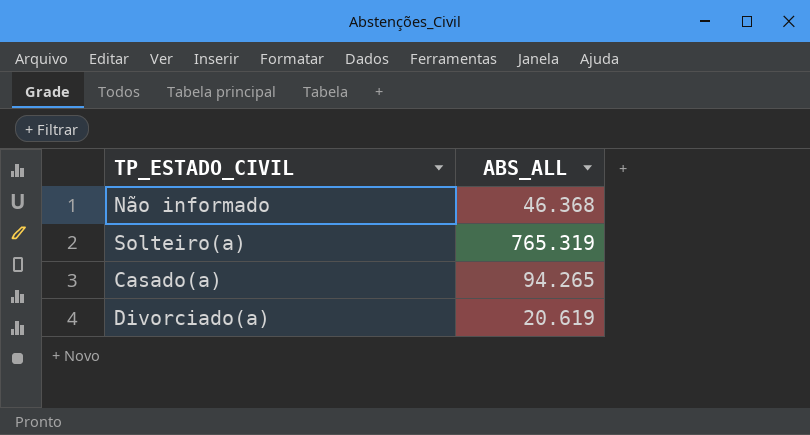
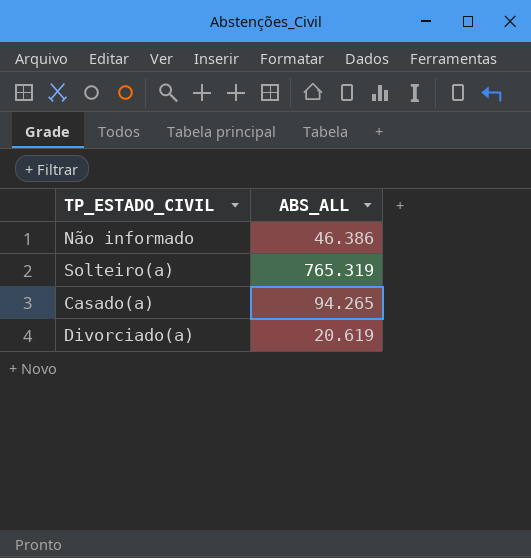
Não informado | ABS_ALL: 46.368 -> 46.386

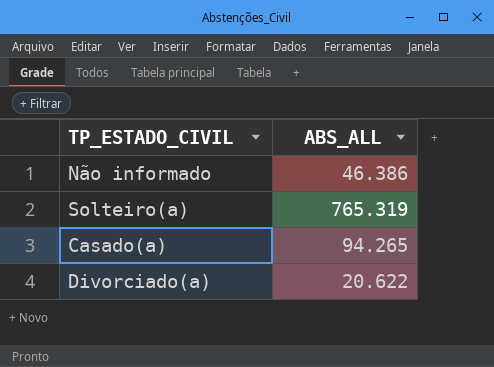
Divorciado(a) | ABS_ALL: 20.619 -> 20.622

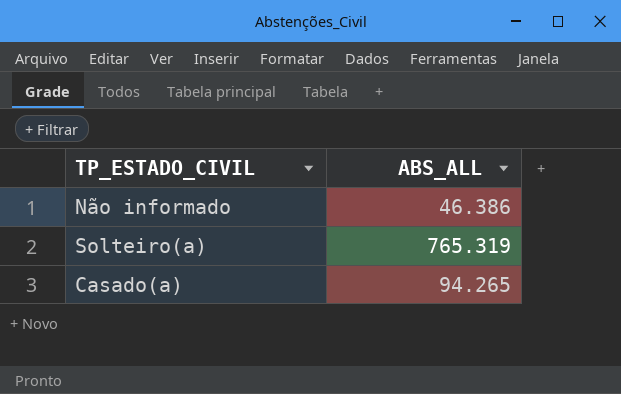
row Divorciado(a): 20.622 -> none

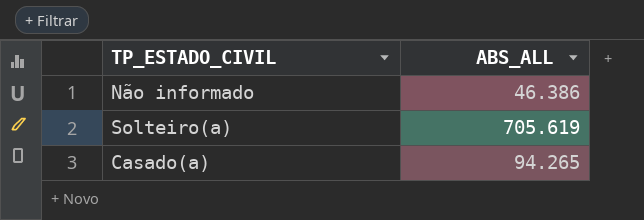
Solteiro(a) | ABS_ALL: 765.319 -> 705.619

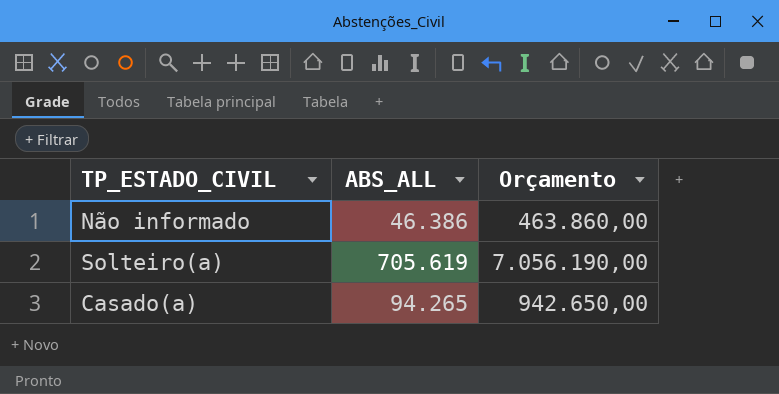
column Orçamento | formula: none -> [ABS_ALL] * 10

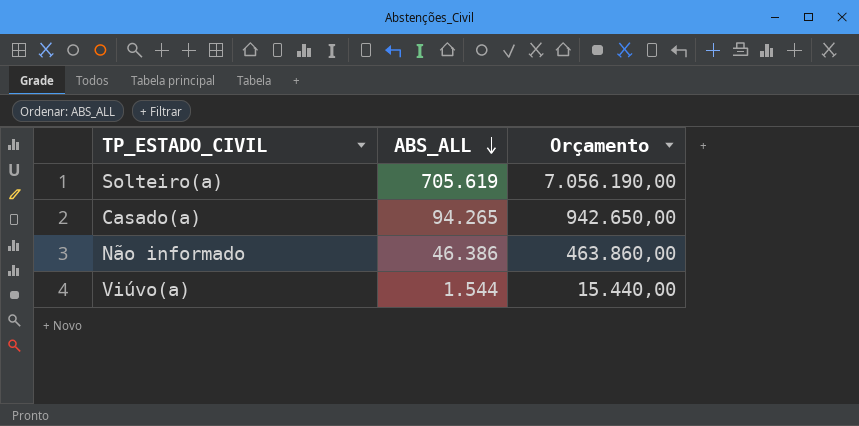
row order: none -> ABS_ALL descending
row Viúvo(a): none -> 1.544 | 15.440,00

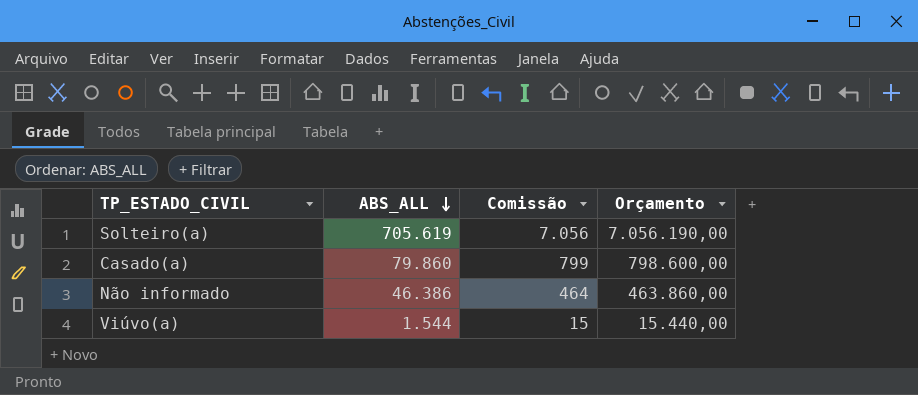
column Comissão | formula: none -> [ABS_ALL] * 0,01
Casado(a) | ABS_ALL: 94.265 -> 79.860
Casado(a) | Orçamento: 942.650,00 -> 798.600,00

